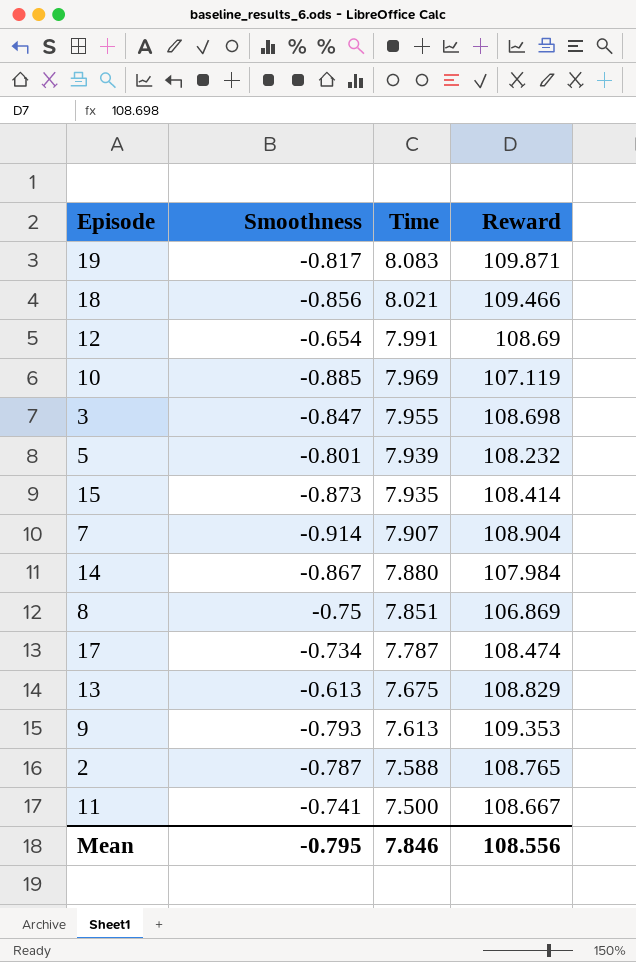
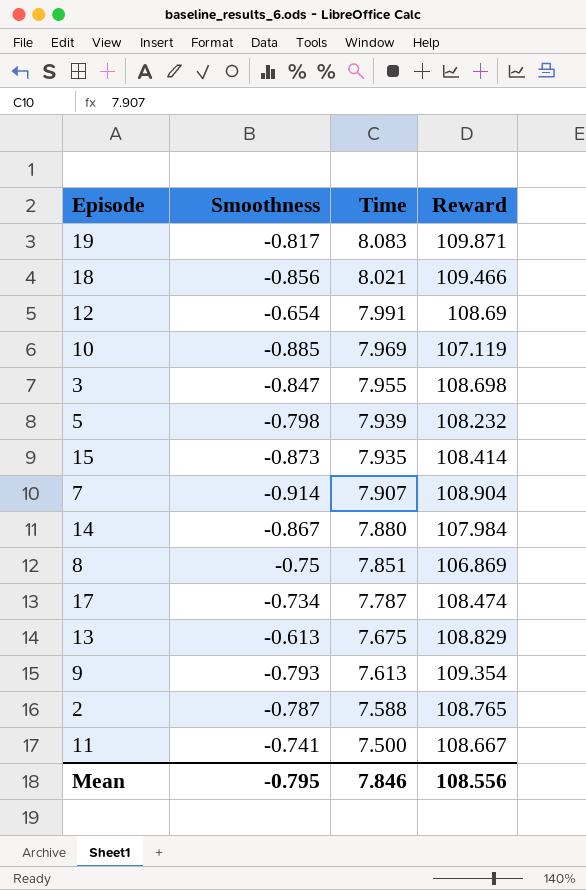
5 | Smoothness: -0.801 -> -0.798
9 | Reward: 109.353 -> 109.354

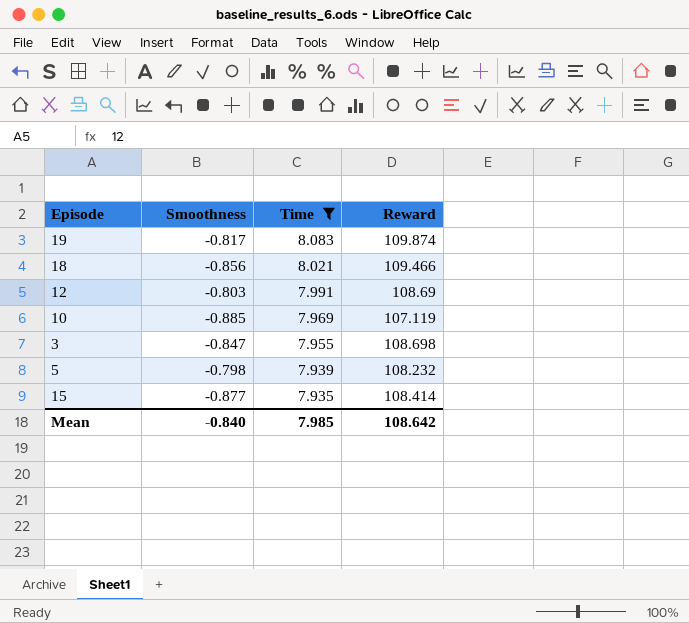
filter: none -> Time >= 7.935
19 | Reward: 109.871 -> 109.874
12 | Smoothness: -0.654 -> -0.803
15 | Smoothness: -0.873 -> -0.877
Mean | Smoothness: -0.795 -> -0.840
Mean | Time: 7.846 -> 7.985
Mean | Reward: 108.556 -> 108.642

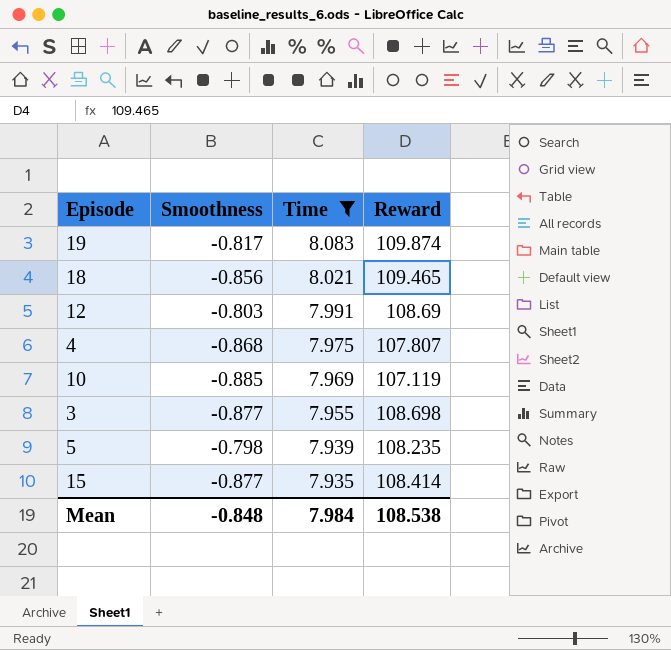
18 | Reward: 109.466 -> 109.465
row 4: none -> -0.868 | 7.975 | 107.807
3 | Smoothness: -0.847 -> -0.877
5 | Reward: 108.232 -> 108.235
Mean | Smoothness: -0.840 -> -0.848
Mean | Time: 7.985 -> 7.984
Mean | Reward: 108.642 -> 108.538

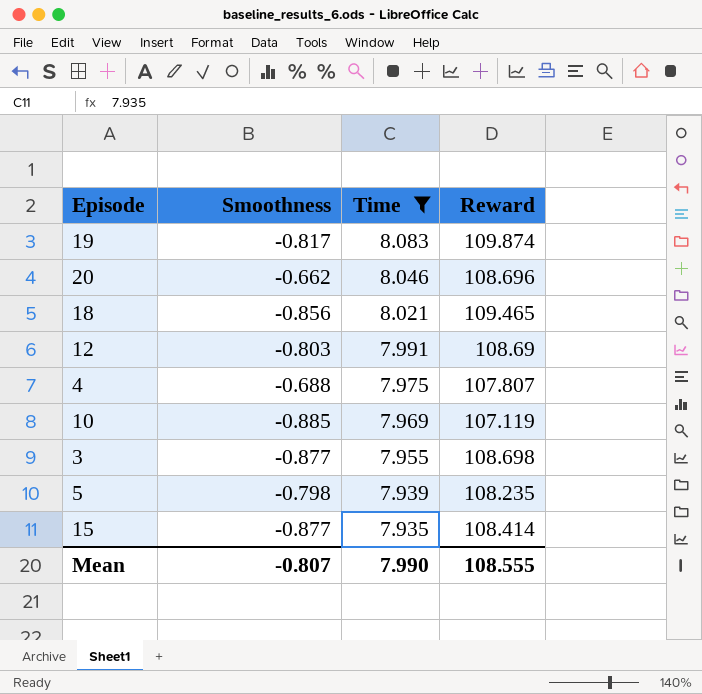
row 20: none -> -0.662 | 8.046 | 108.696
4 | Smoothness: -0.868 -> -0.688
Mean | Smoothness: -0.848 -> -0.807
Mean | Time: 7.984 -> 7.990
Mean | Reward: 108.538 -> 108.555

